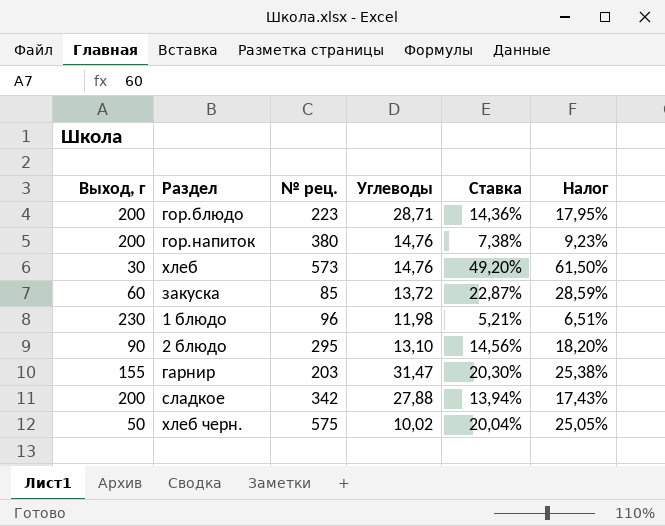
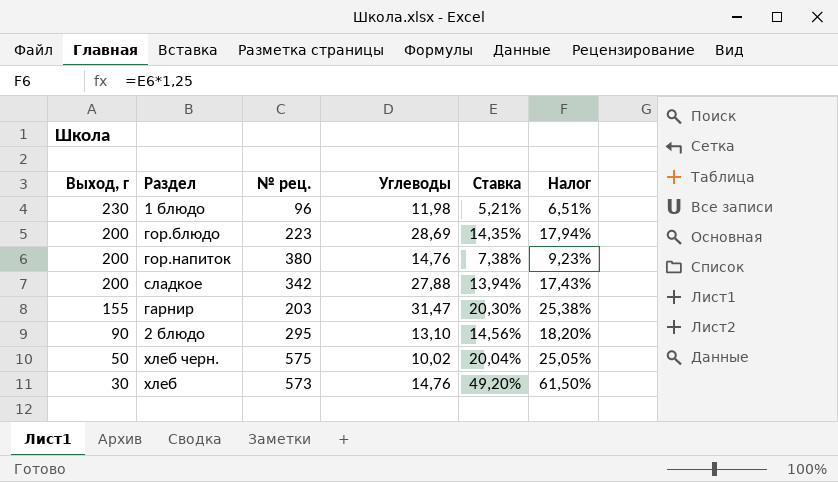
row order: none -> Выход, г descending
row закуска: 60 | 85 | 13,72 | 22,87% | 28,59% -> none
гор.блюдо | Углеводы: 28,71 -> 28,69
гор.блюдо | Ставка: 14,36% -> 14,35%
гор.блюдо | Налог: 17,95% -> 17,94%

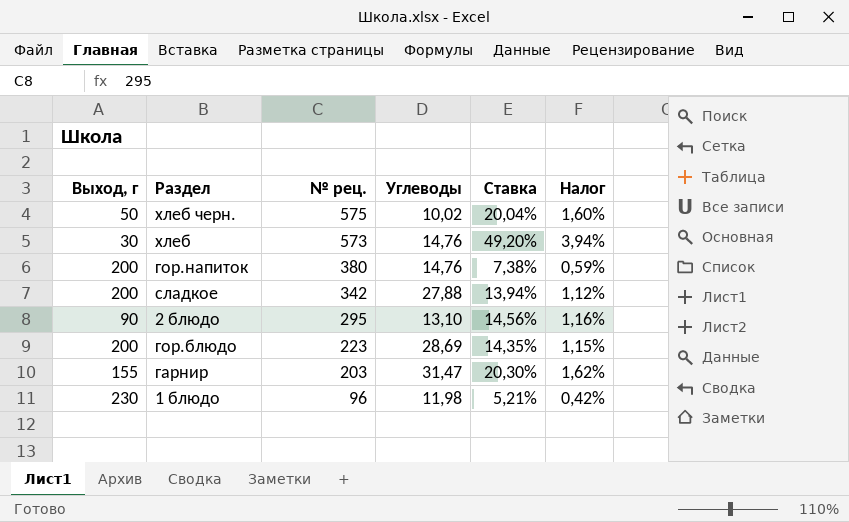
row order: Выход, г descending -> № рец. descending
column Налог | formula: [Ставка] * 1,25 -> [Ставка] * 0,08

